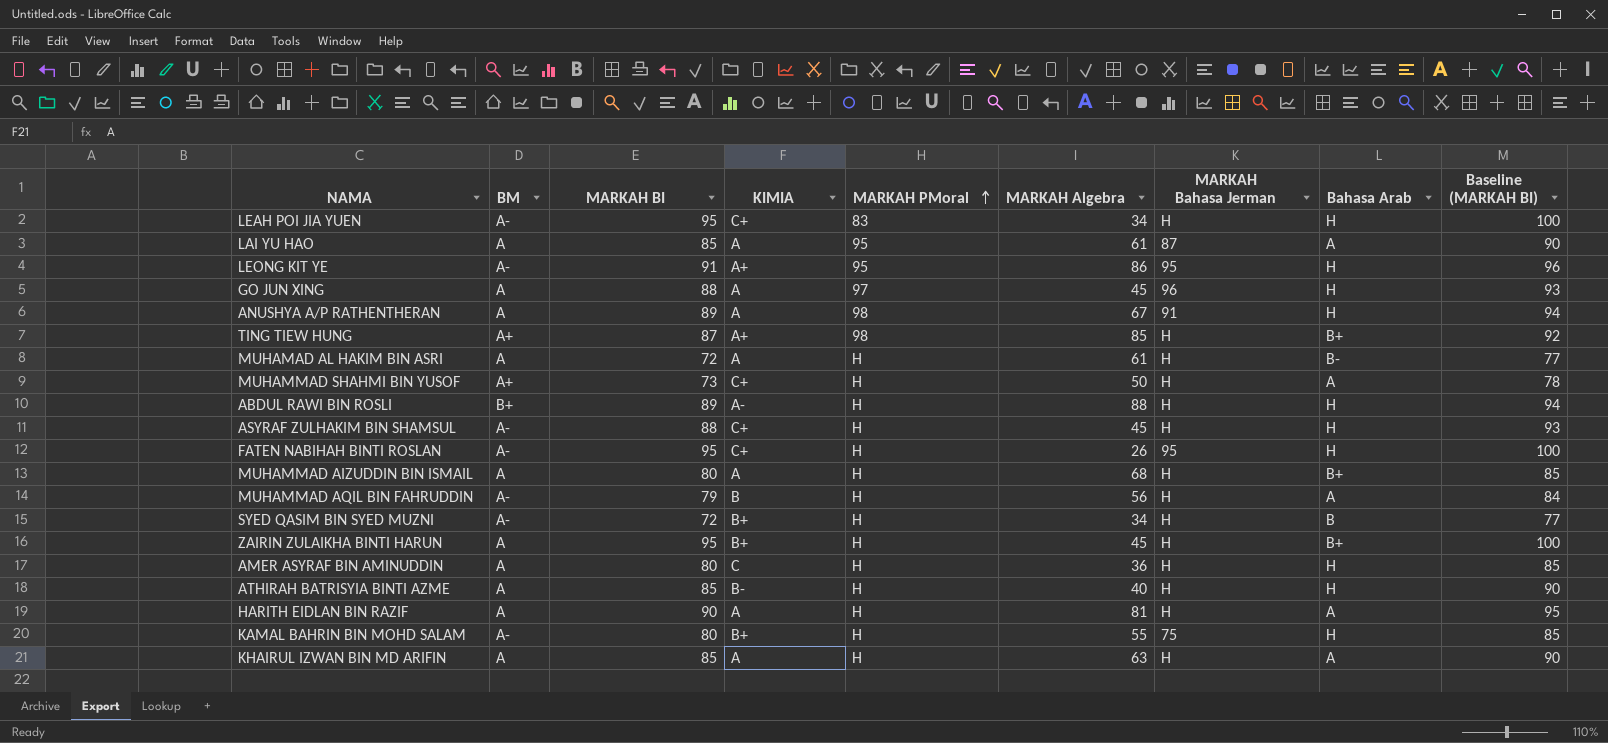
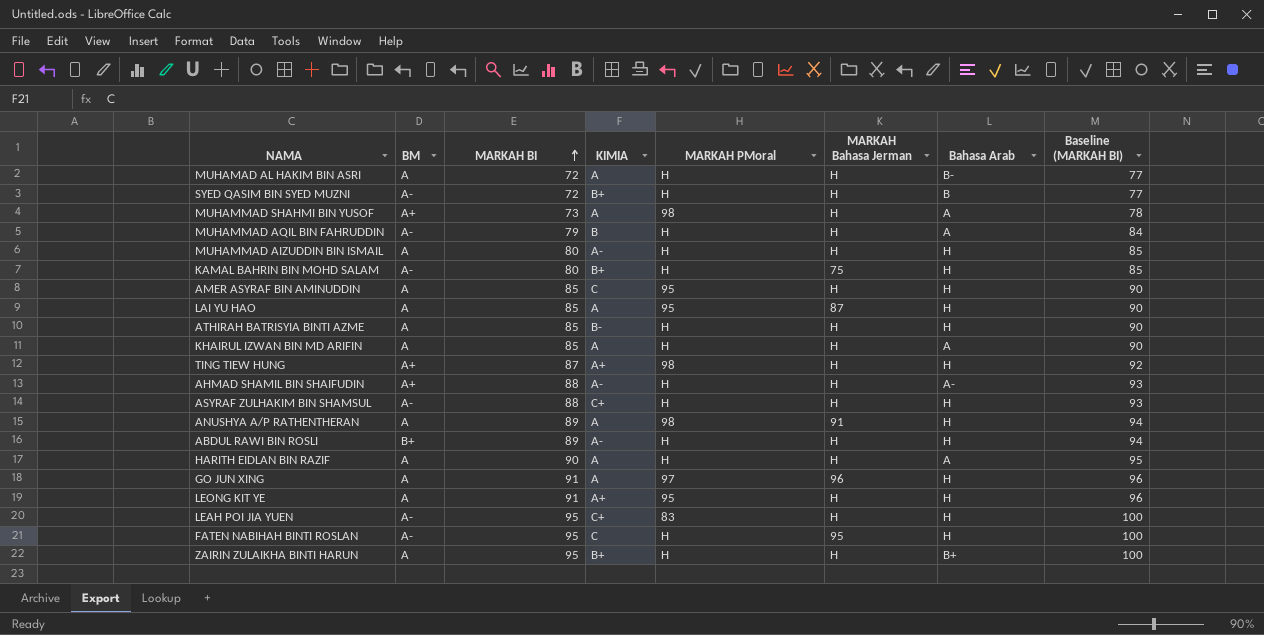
row order: MARKAH PMoral ascending -> MARKAH BI ascending
column MARKAH Algebra | position: 6 -> none
MUHAMMAD SHAHMI BIN YUSOF | KIMIA: C+ -> A
MUHAMMAD SHAHMI BIN YUSOF | MARKAH PMoral: H -> 98
MUHAMMAD AIZUDDIN BIN ISMAIL | KIMIA: A -> A-
MUHAMMAD AIZUDDIN BIN ISMAIL | Bahasa Arab: B+ -> H
AMER ASYRAF BIN AMINUDDIN | MARKAH BI: 80 -> 85
AMER ASYRAF BIN AMINUDDIN | MARKAH PMoral: H -> 95
AMER ASYRAF BIN AMINUDDIN | Baseline (MARKAH BI): 85 -> 90
LAI YU HAO | Bahasa Arab: A -> H
TING TIEW HUNG | Bahasa Arab: B+ -> H
row AHMAD SHAMIL BIN SHAIFUDIN: none -> A+ | 88 | A- | H | H | A- | 93
GO JUN XING | MARKAH BI: 88 -> 91
GO JUN XING | Baseline (MARKAH BI): 93 -> 96
LEONG KIT YE | BM: A- -> A
LEONG KIT YE | MARKAH Bahasa Jerman: 95 -> H
FATEN NABIHAH BINTI ROSLAN | KIMIA: C+ -> C

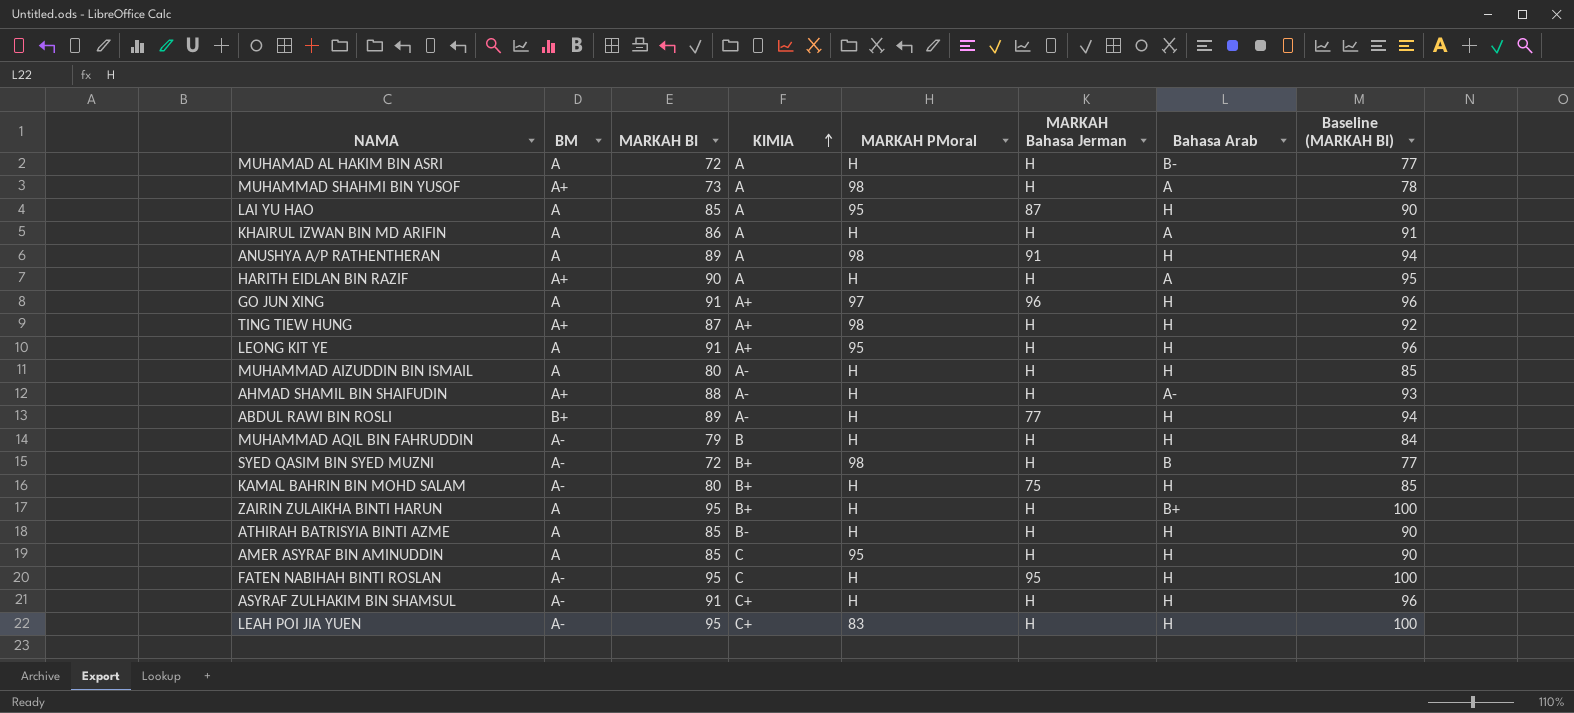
row order: MARKAH BI ascending -> KIMIA ascending
KHAIRUL IZWAN BIN MD ARIFIN | MARKAH BI: 85 -> 86
KHAIRUL IZWAN BIN MD ARIFIN | Baseline (MARKAH BI): 90 -> 91
HARITH EIDLAN BIN RAZIF | BM: A -> A+
GO JUN XING | KIMIA: A -> A+
ABDUL RAWI BIN ROSLI | MARKAH Bahasa Jerman: H -> 77
MUHAMMAD AQIL BIN FAHRUDDIN | Bahasa Arab: A -> H
SYED QASIM BIN SYED MUZNI | MARKAH PMoral: H -> 98
ASYRAF ZULHAKIM BIN SHAMSUL | MARKAH BI: 88 -> 91
ASYRAF ZULHAKIM BIN SHAMSUL | Baseline (MARKAH BI): 93 -> 96

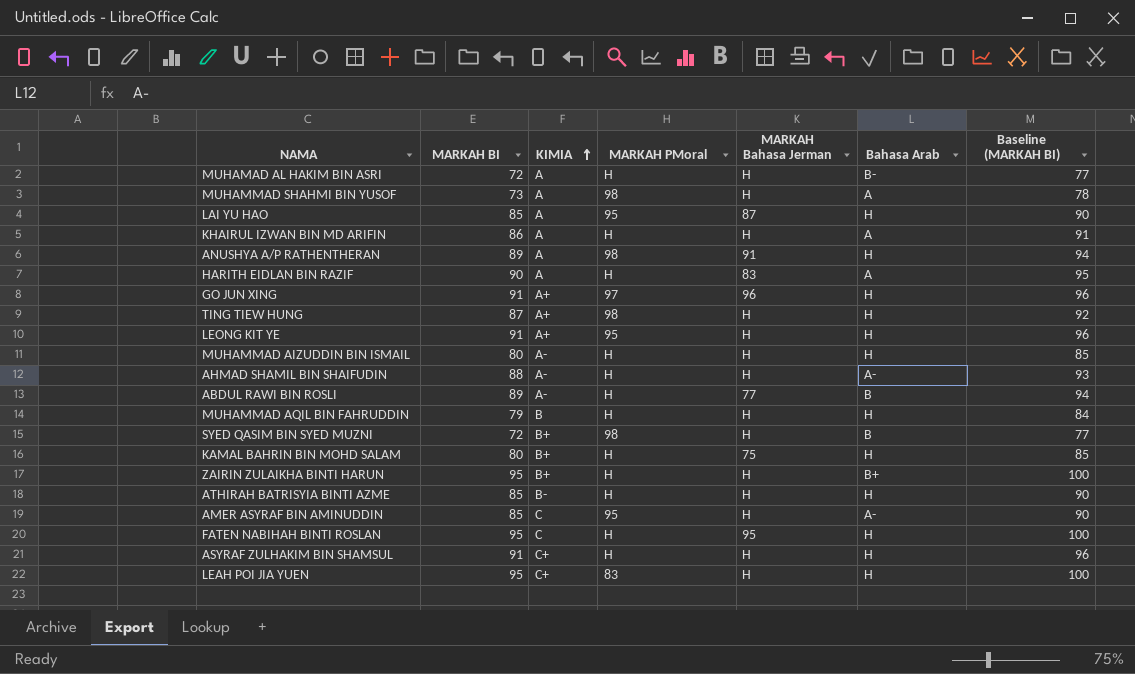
column BM | position: 2 -> none
HARITH EIDLAN BIN RAZIF | MARKAH Bahasa Jerman: H -> 83
ABDUL RAWI BIN ROSLI | Bahasa Arab: H -> B
AMER ASYRAF BIN AMINUDDIN | Bahasa Arab: H -> A-

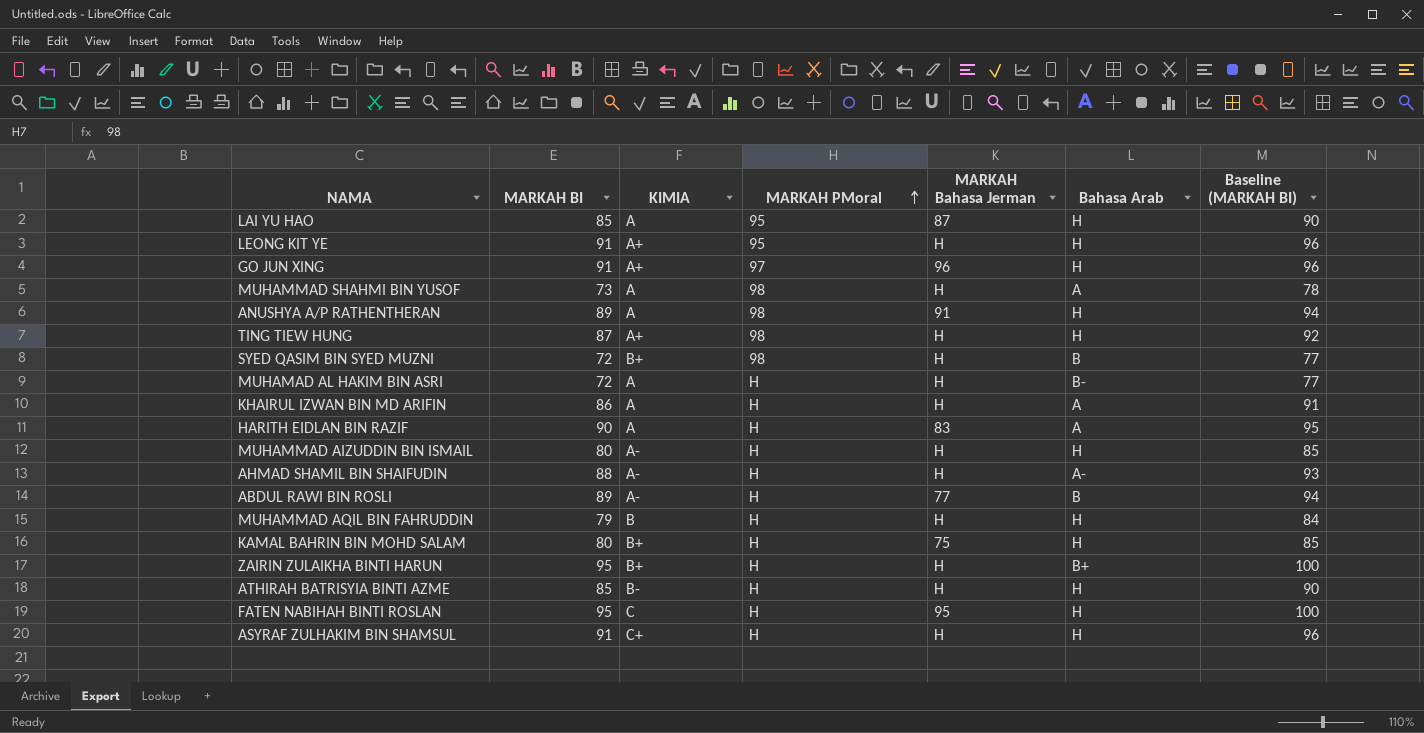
row order: KIMIA ascending -> MARKAH PMoral ascending
row AMER ASYRAF BIN AMINUDDIN: 85 | C | 95 | H | A- | 90 -> none
row LEAH POI JIA YUEN: 95 | C+ | 83 | H | H | 100 -> none

